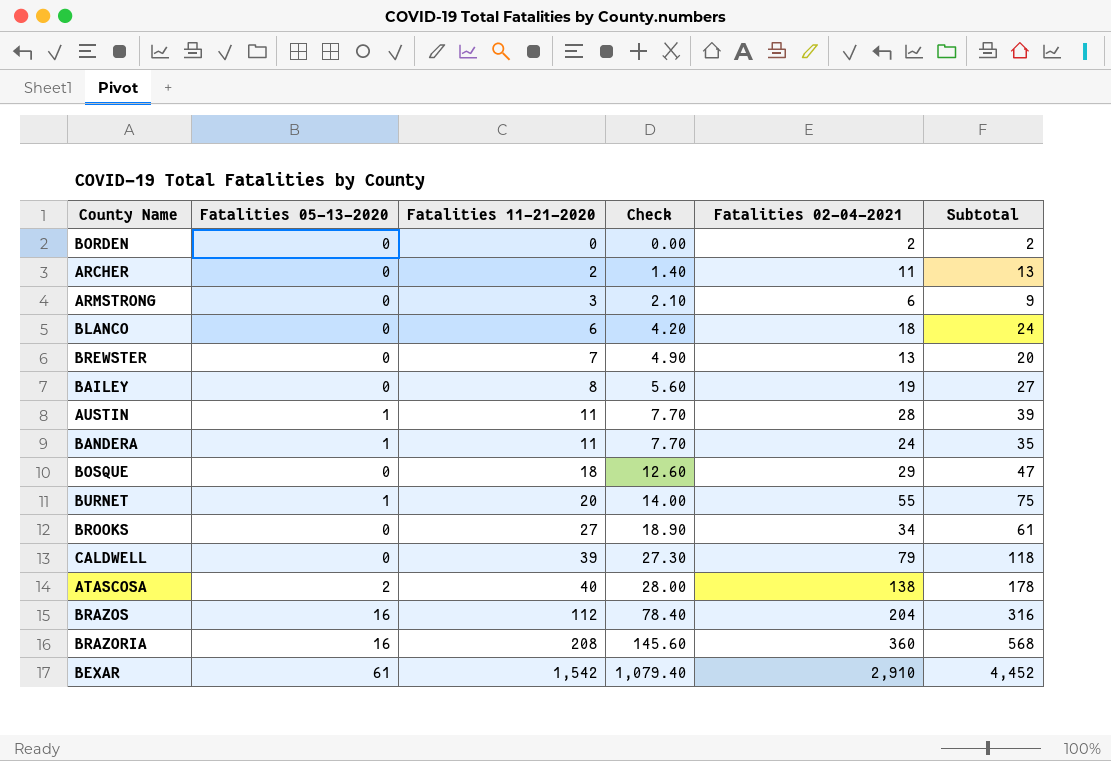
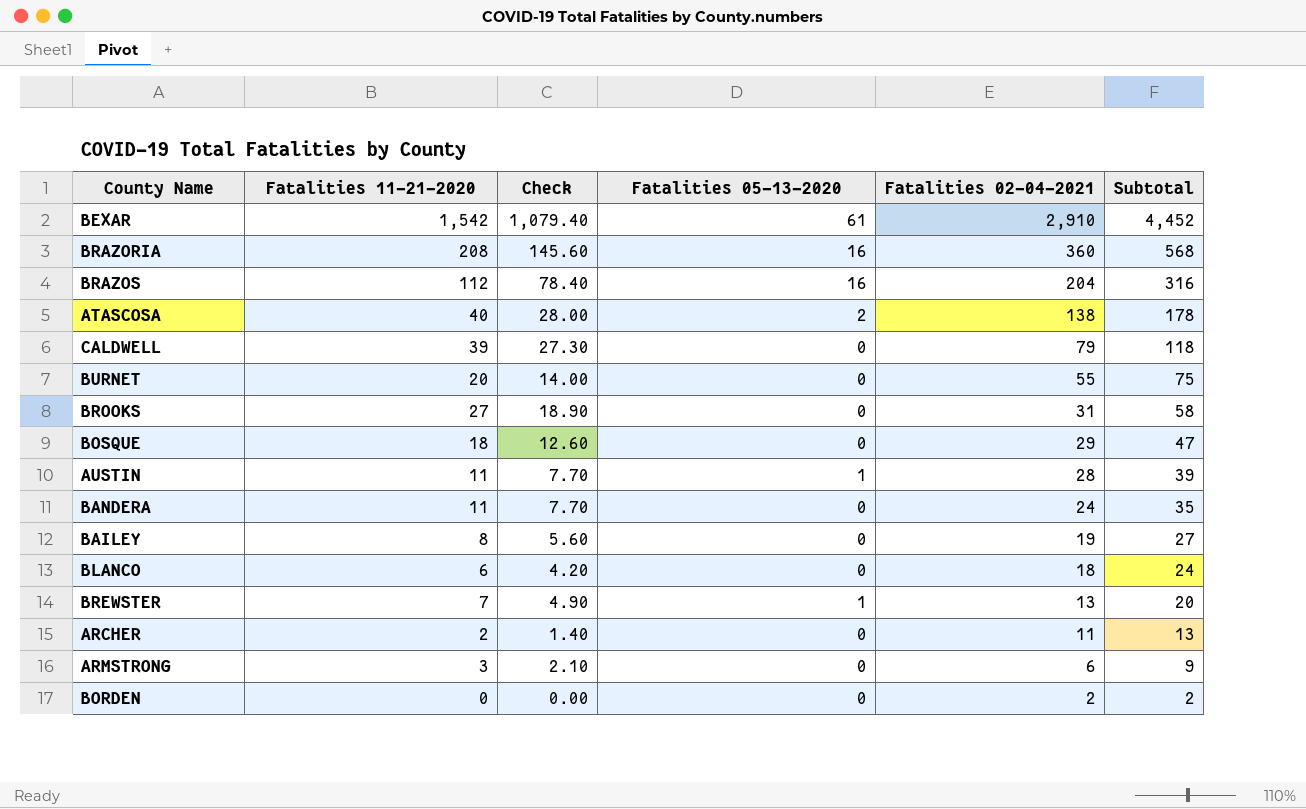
row order: Fatalities 11-21-2020 ascending -> Fatalities 02-04-2021 descending
column Fatalities 05-13-2020 | position: 2 -> 4
BURNET | Fatalities 05-13-2020: 1 -> 0
BROOKS | Fatalities 02-04-2021: 34 -> 31
BROOKS | Subtotal: 61 -> 58
BANDERA | Fatalities 05-13-2020: 1 -> 0
BREWSTER | Fatalities 05-13-2020: 0 -> 1

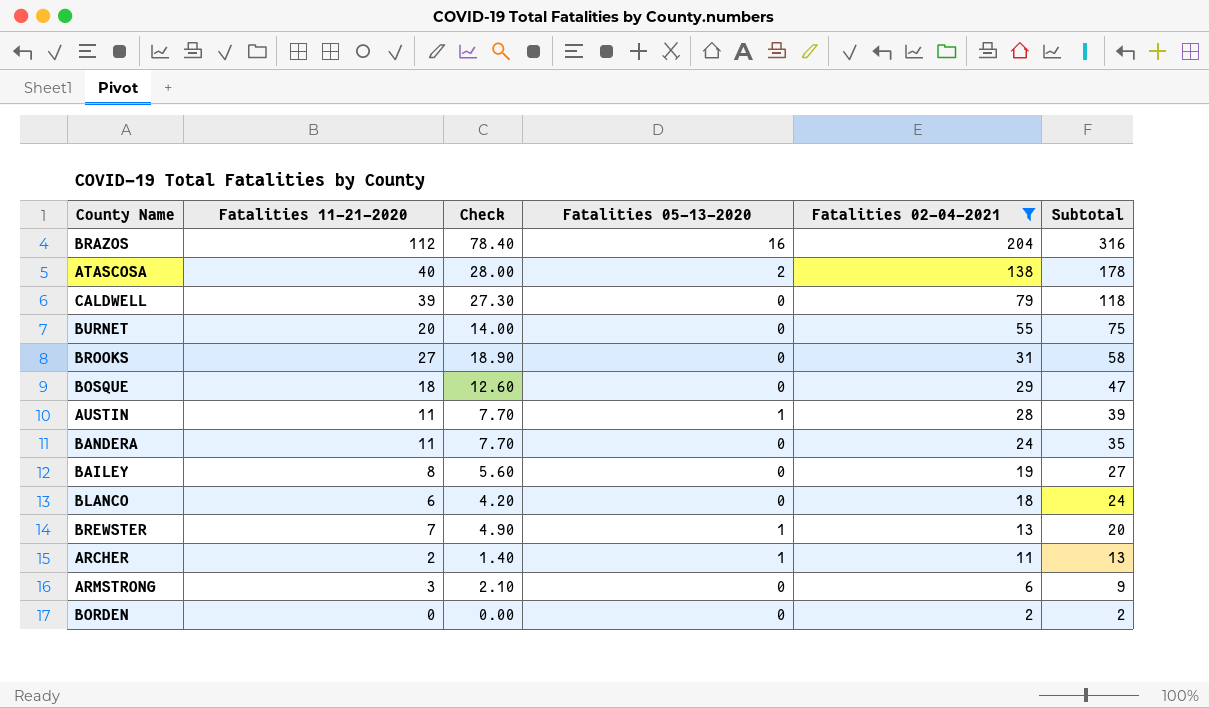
filter: none -> Fatalities 02-04-2021 <= 204
ARCHER | Fatalities 05-13-2020: 0 -> 1

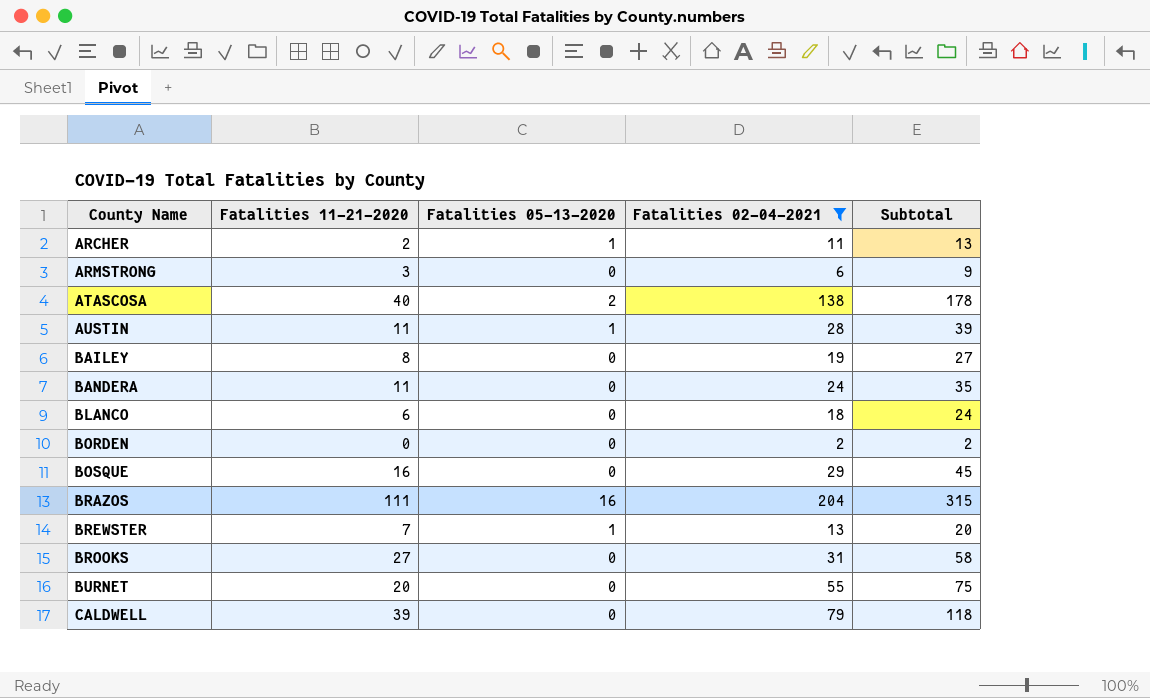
row order: Fatalities 02-04-2021 descending -> County Name ascending
column Check | formula: [Fatalities 11-21-2020] * 0.7 -> none
BOSQUE | Fatalities 11-21-2020: 18 -> 16
BOSQUE | Subtotal: 47 -> 45
BRAZOS | Fatalities 11-21-2020: 112 -> 111
BRAZOS | Subtotal: 316 -> 315

